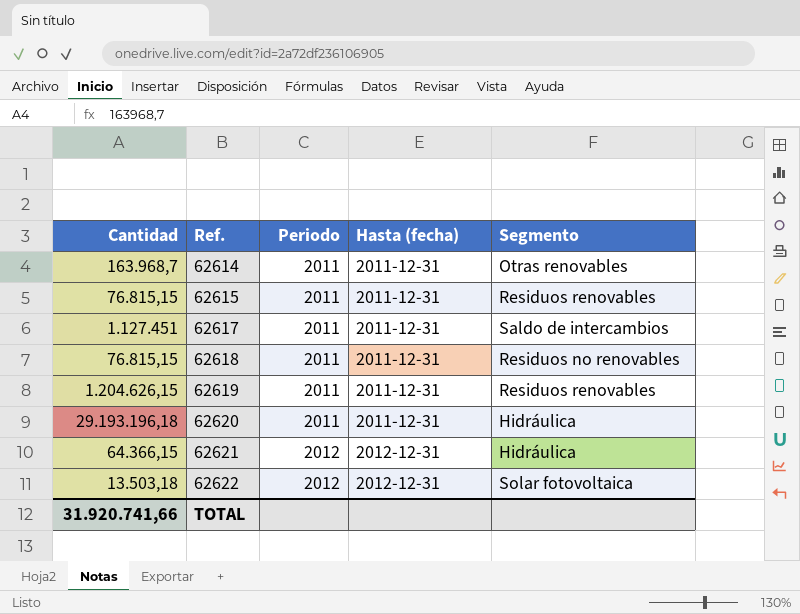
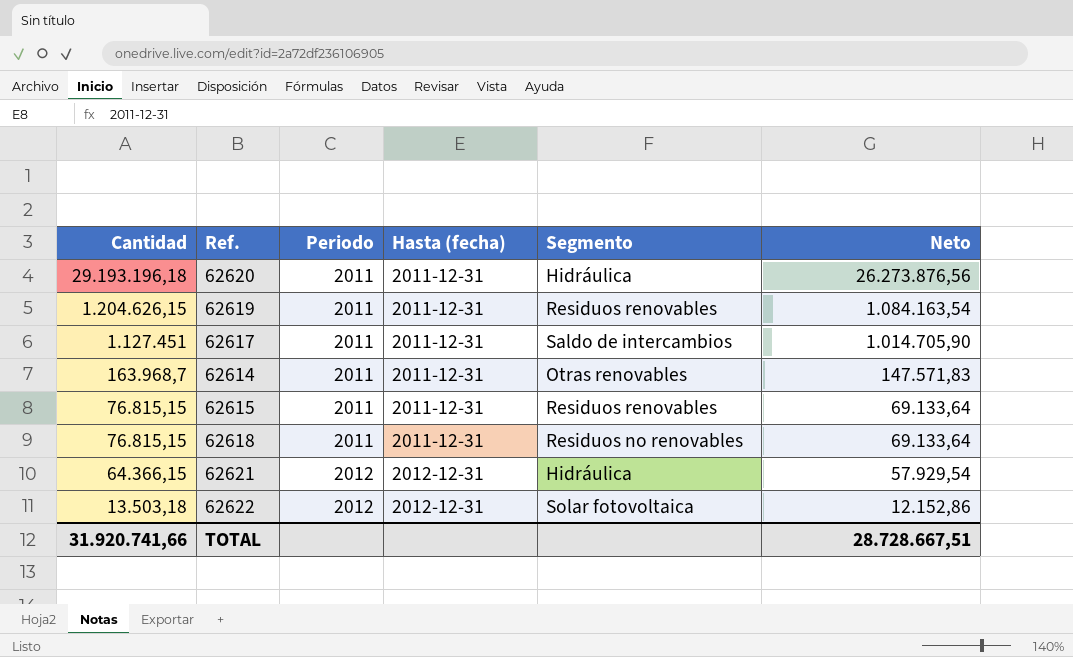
row order: Ref. ascending -> Cantidad descending
column Neto | formula: none -> [Cantidad] * 0,9

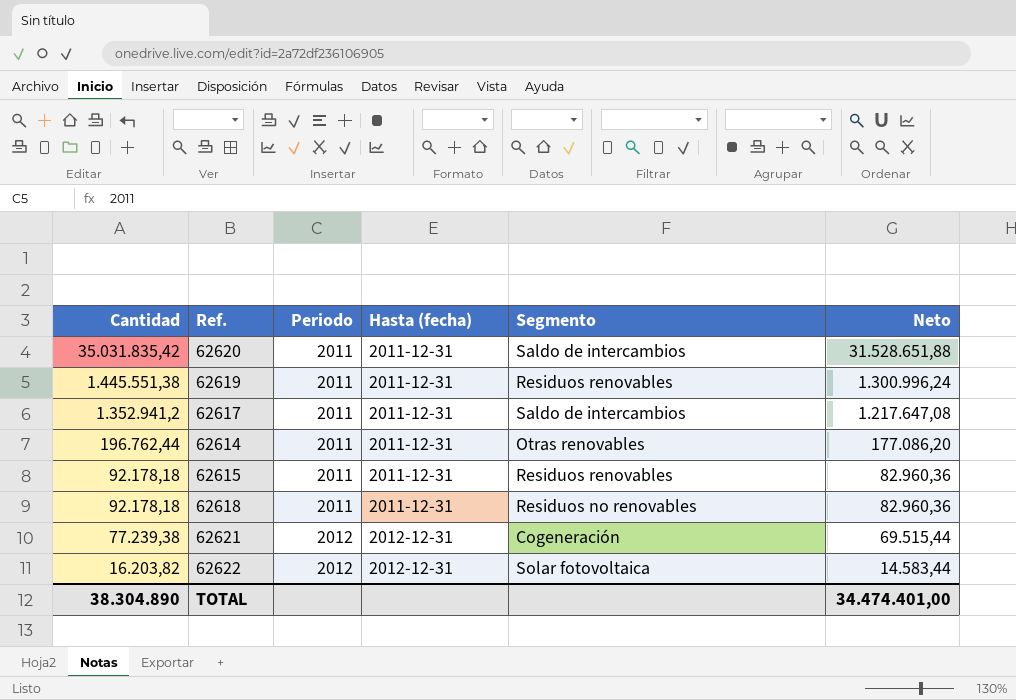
62620 | Cantidad: 29.193.196,18 -> 35.031.835,42
62620 | Segmento: Hidráulica -> Saldo de intercambios
62620 | Neto: 26.273.876,56 -> 31.528.651,88
62619 | Cantidad: 1.204.626,15 -> 1.445.551,38
62619 | Neto: 1.084.163,54 -> 1.300.996,24
62617 | Cantidad: 1.127.451 -> 1.352.941,2
62617 | Neto: 1.014.705,90 -> 1.217.647,08
62614 | Cantidad: 163.968,7 -> 196.762,44
62614 | Neto: 147.571,83 -> 177.086,20
62615 | Cantidad: 76.815,15 -> 92.178,18
62615 | Neto: 69.133,64 -> 82.960,36
62618 | Cantidad: 76.815,15 -> 92.178,18
62618 | Neto: 69.133,64 -> 82.960,36
62621 | Cantidad: 64.366,15 -> 77.239,38
62621 | Segmento: Hidráulica -> Cogeneración
62621 | Neto: 57.929,54 -> 69.515,44
62622 | Cantidad: 13.503,18 -> 16.203,82
62622 | Neto: 12.152,86 -> 14.583,44
TOTAL | Cantidad: 31.920.741,66 -> 38.304.890
TOTAL | Neto: 28.728.667,51 -> 34.474.401,00

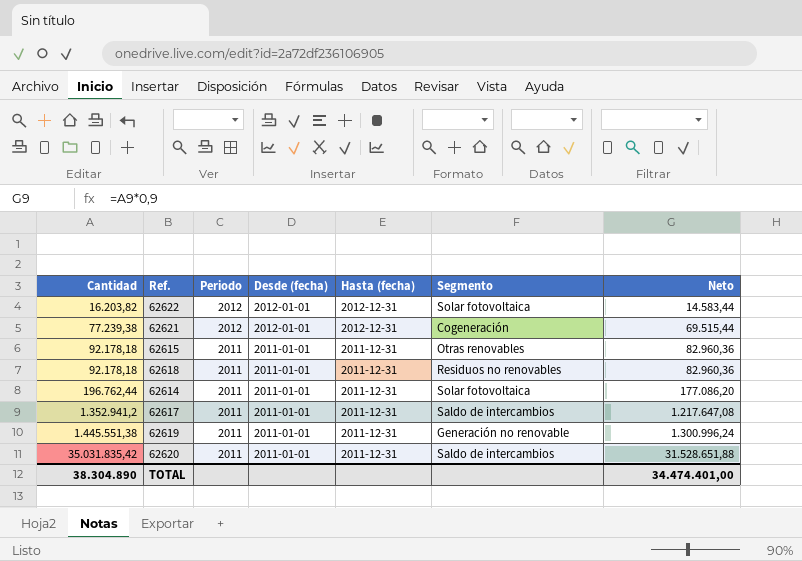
row order: Cantidad descending -> Cantidad ascending
column Desde (fecha) | position: none -> 4
62615 | Segmento: Residuos renovables -> Otras renovables
62614 | Segmento: Otras renovables -> Solar fotovoltaica
62619 | Segmento: Residuos renovables -> Generación no renovable

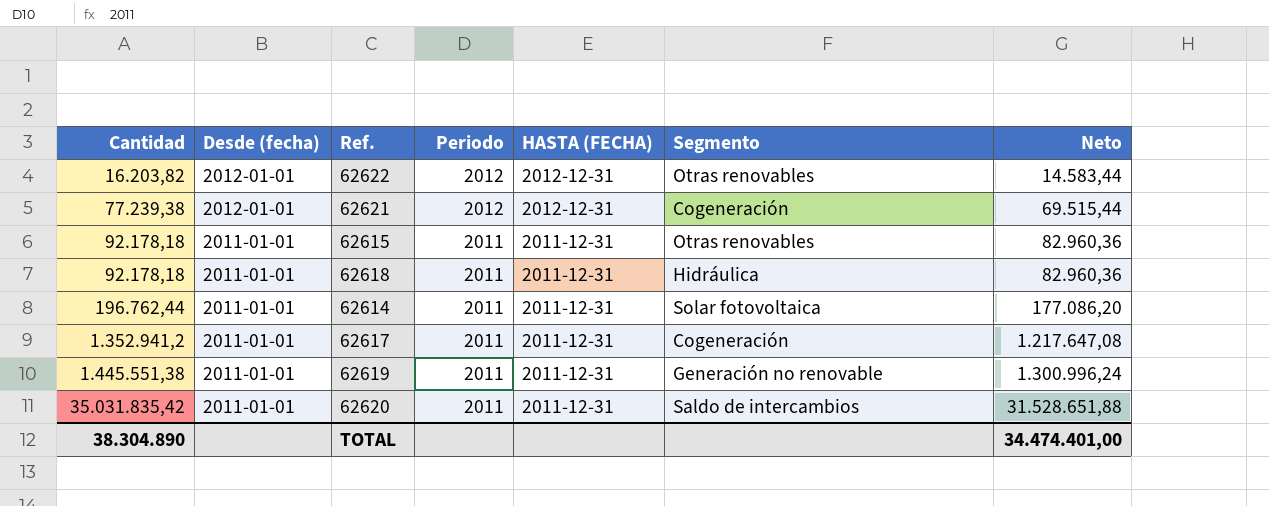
column Desde (fecha) | position: 4 -> 2
column name: Hasta (fecha) -> HASTA (FECHA)
62622 | Segmento: Solar fotovoltaica -> Otras renovables
62618 | Segmento: Residuos no renovables -> Hidráulica
62617 | Segmento: Saldo de intercambios -> Cogeneración

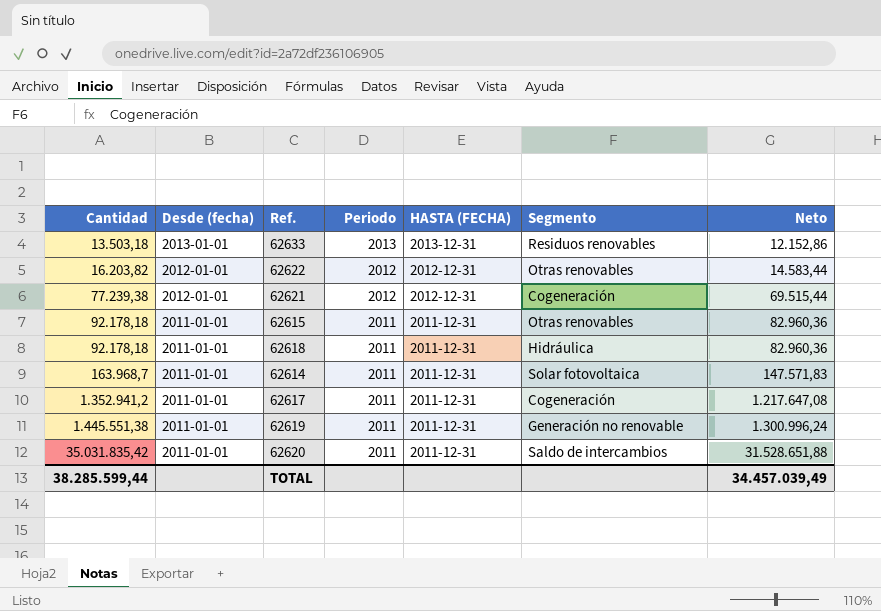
row 62633: none -> 13.503,18 | 2013-01-01 | 2013 | 2013-12-31 | Residuos renovables | 12.152,86
62614 | Cantidad: 196.762,44 -> 163.968,7
62614 | Neto: 177.086,20 -> 147.571,83
TOTAL | Cantidad: 38.304.890 -> 38.285.599,44
TOTAL | Neto: 34.474.401,00 -> 34.457.039,49

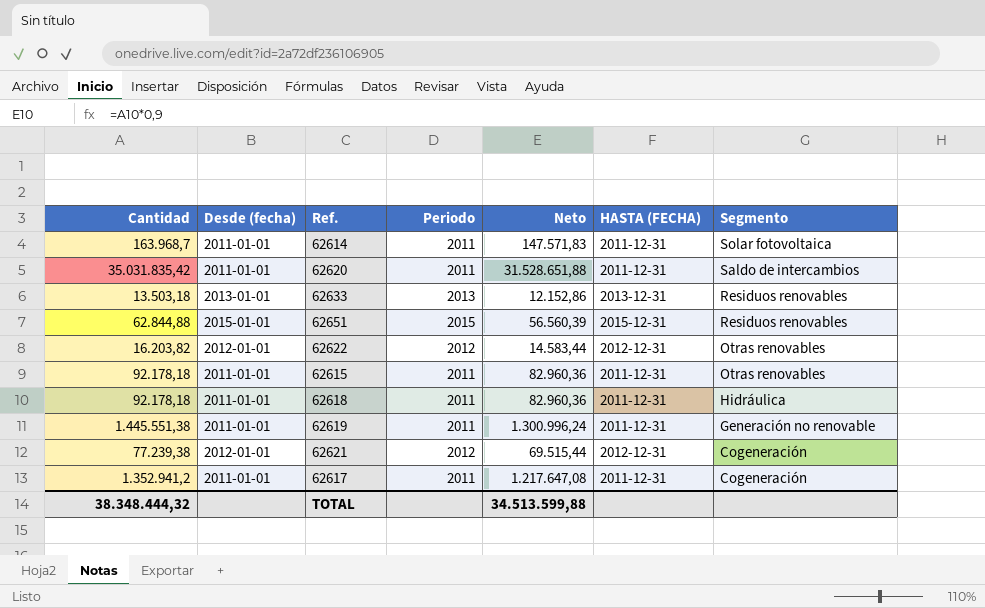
row order: Cantidad ascending -> Segmento descending
column Neto | position: 7 -> 5
row 62651: none -> 62.844,88 | 2015-01-01 | 2015 | 56.560,39 | 2015-12-31 | Residuos renovables
TOTAL | Cantidad: 38.285.599,44 -> 38.348.444,32
TOTAL | Neto: 34.457.039,49 -> 34.513.599,88

